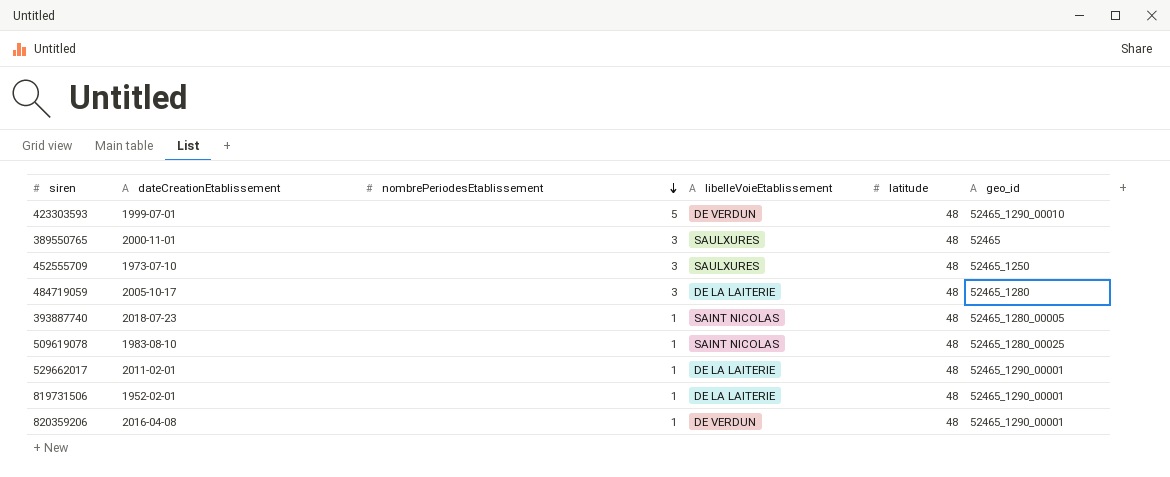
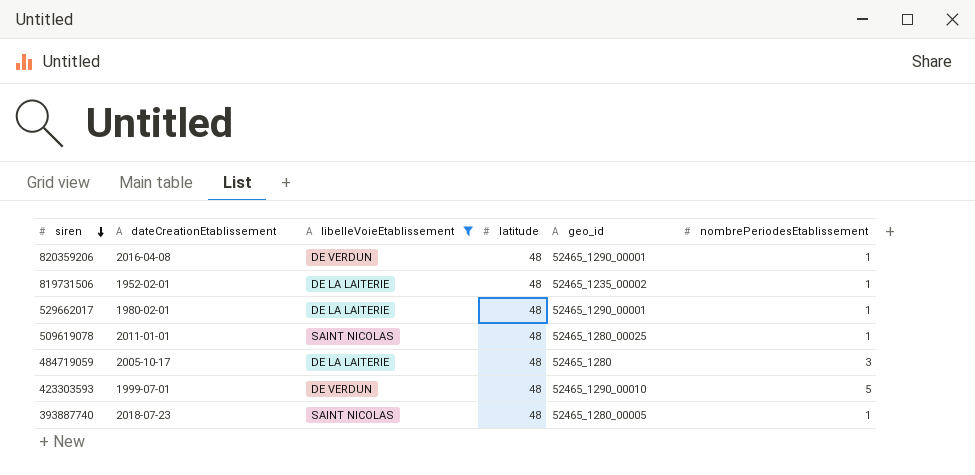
filter: none -> libelleVoieEtablissement != SAULXURES
row order: nombrePeriodesEtablissement descending -> siren descending
column nombrePeriodesEtablissement | position: 3 -> 6
819731506 | geo_id: 52465_1290_00001 -> 52465_1235_00002
529662017 | dateCreationEtablissement: 2011-02-01 -> 1980-02-01
509619078 | dateCreationEtablissement: 1983-08-10 -> 2011-01-01

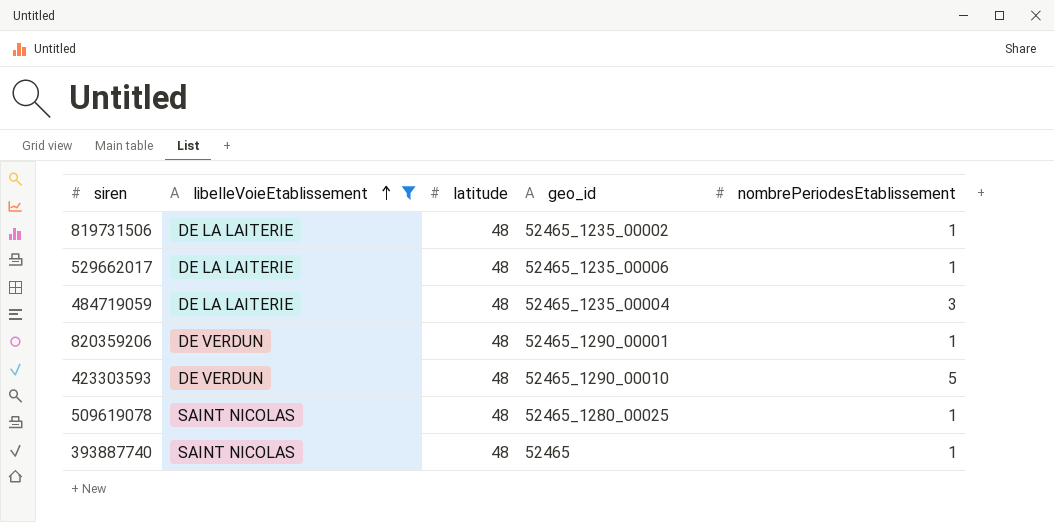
row order: siren descending -> libelleVoieEtablissement ascending
column dateCreationEtablissement | position: 2 -> none
529662017 | geo_id: 52465_1290_00001 -> 52465_1235_00006
484719059 | geo_id: 52465_1280 -> 52465_1235_00004
393887740 | geo_id: 52465_1280_00005 -> 52465

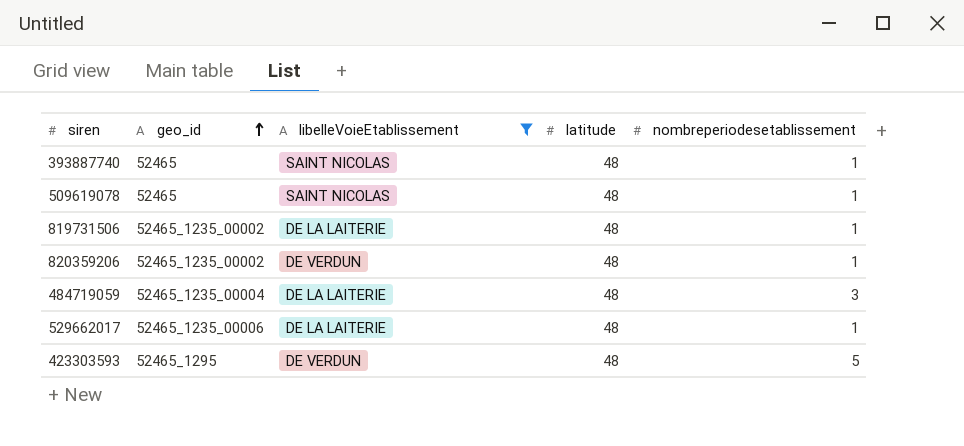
row order: libelleVoieEtablissement ascending -> geo_id ascending
column geo_id | position: 4 -> 2
column name: nombrePeriodesEtablissement -> nombreperiodesetablissement
509619078 | geo_id: 52465_1280_00025 -> 52465
820359206 | geo_id: 52465_1290_00001 -> 52465_1235_00002
423303593 | geo_id: 52465_1290_00010 -> 52465_1295

